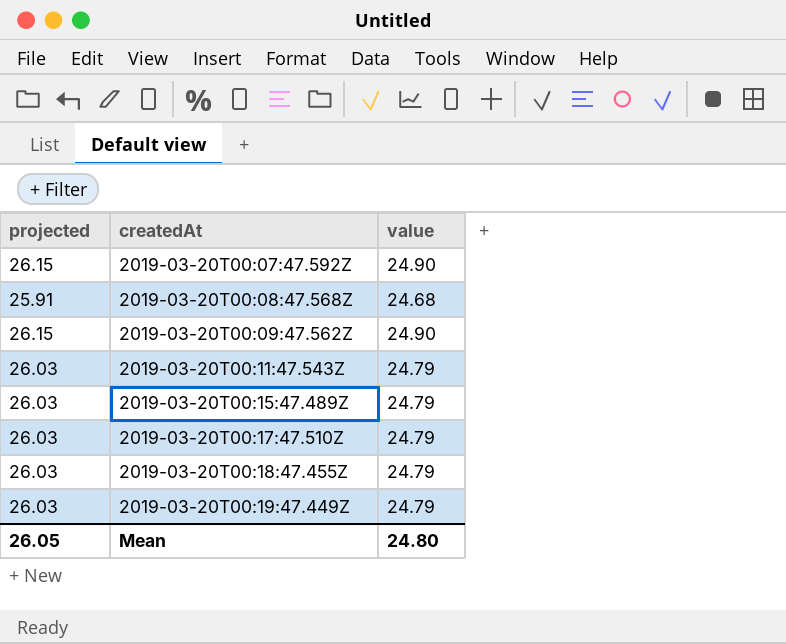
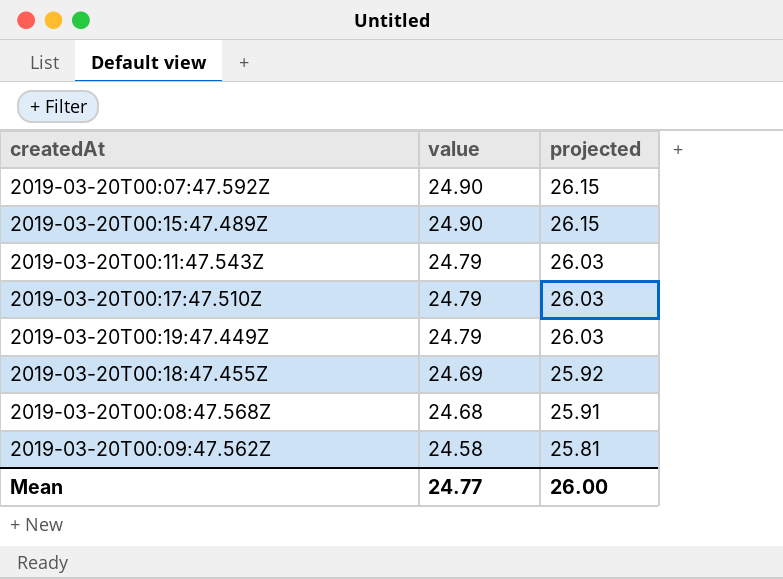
row order: createdAt ascending -> value descending
column projected | position: 1 -> 3
2019-03-20T00:15:47.489Z | value: 24.79 -> 24.90
2019-03-20T00:15:47.489Z | projected: 26.03 -> 26.15
2019-03-20T00:18:47.455Z | value: 24.79 -> 24.69
2019-03-20T00:18:47.455Z | projected: 26.03 -> 25.92
2019-03-20T00:09:47.562Z | value: 24.90 -> 24.58
2019-03-20T00:09:47.562Z | projected: 26.15 -> 25.81
Mean | value: 24.80 -> 24.77
Mean | projected: 26.05 -> 26.00

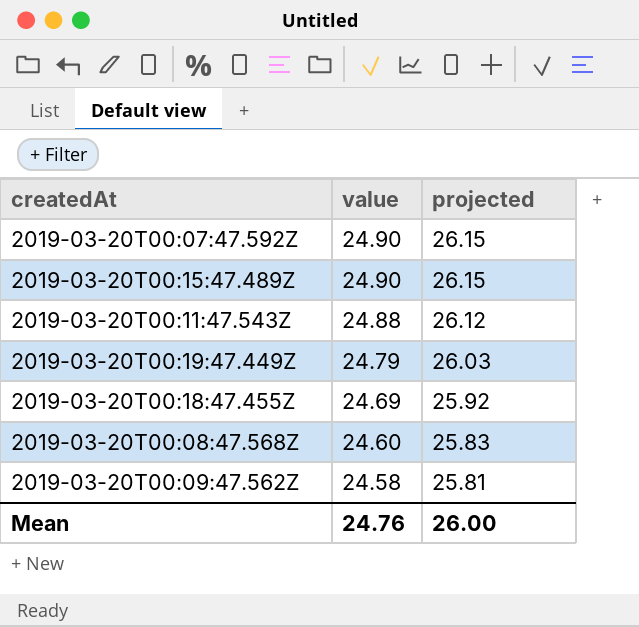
row 2019-03-20T00:17:47.510Z: 24.79 | 26.03 -> none
2019-03-20T00:11:47.543Z | value: 24.79 -> 24.88
2019-03-20T00:11:47.543Z | projected: 26.03 -> 26.12
2019-03-20T00:08:47.568Z | value: 24.68 -> 24.60
2019-03-20T00:08:47.568Z | projected: 25.91 -> 25.83
Mean | value: 24.77 -> 24.76

